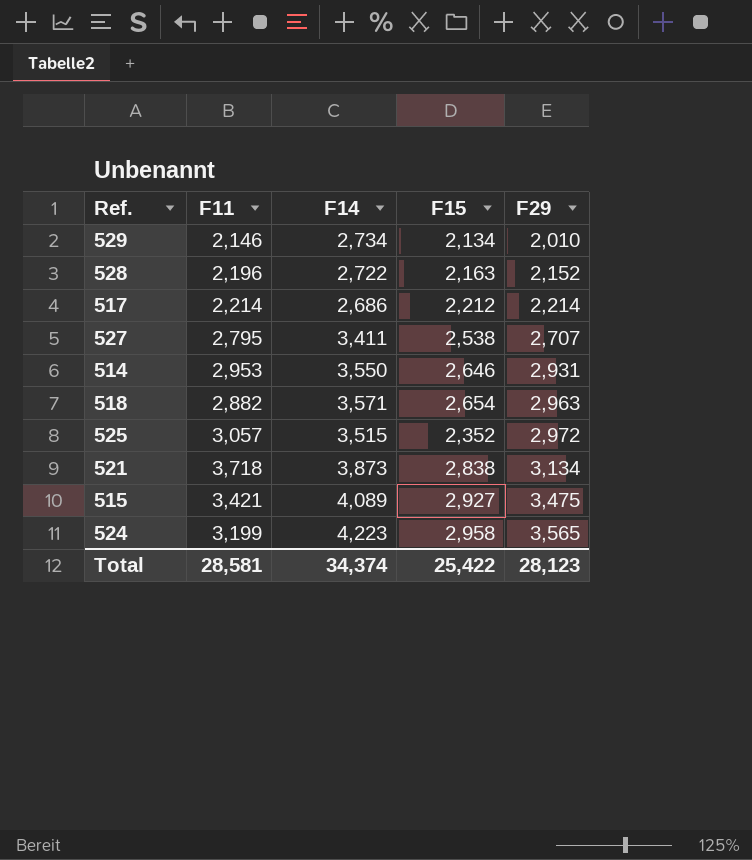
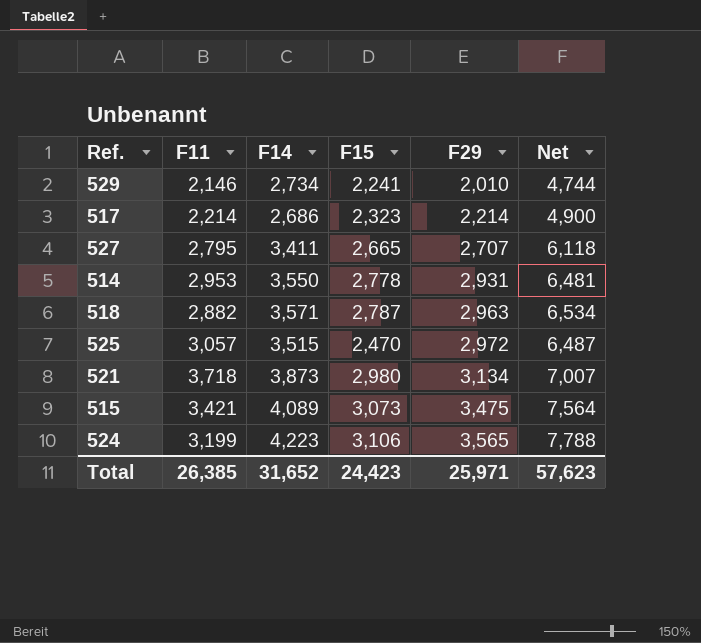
column Net | formula: none -> [F14] + [F29]
row 528: 2,196 | 2,722 | 2,163 | 2,152 -> none
529 | F15: 2,134 -> 2,241
517 | F15: 2,212 -> 2,323
527 | F15: 2,538 -> 2,665
514 | F15: 2,646 -> 2,778
518 | F15: 2,654 -> 2,787
525 | F15: 2,352 -> 2,470
521 | F15: 2,838 -> 2,980
515 | F15: 2,927 -> 3,073
524 | F15: 2,958 -> 3,106
Total | F11: 28,581 -> 26,385
Total | F14: 34,374 -> 31,652
Total | F15: 25,422 -> 24,423
Total | F29: 28,123 -> 25,971

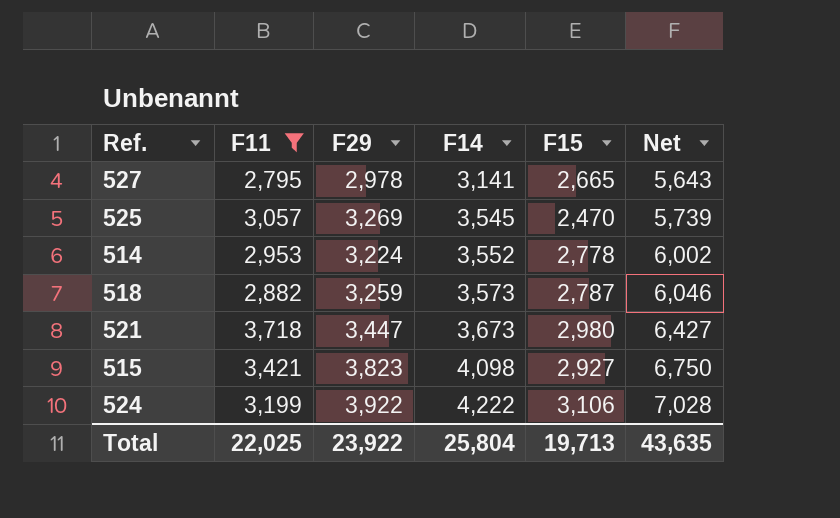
filter: none -> F11 >= 2,795
row order: F29 ascending -> F14 ascending
column F29 | position: 5 -> 3
column Net | formula: [F14] + [F29] -> [F29] + [F15]
527 | F29: 2,707 -> 2,978
527 | F14: 3,411 -> 3,141
525 | F29: 2,972 -> 3,269
525 | F14: 3,515 -> 3,545
514 | F29: 2,931 -> 3,224
514 | F14: 3,550 -> 3,552
518 | F29: 2,963 -> 3,259
518 | F14: 3,571 -> 3,573
521 | F29: 3,134 -> 3,447
521 | F14: 3,873 -> 3,673
515 | F29: 3,475 -> 3,823
515 | F14: 4,089 -> 4,098
515 | F15: 3,073 -> 2,927
524 | F29: 3,565 -> 3,922
524 | F14: 4,223 -> 4,222
Total | F11: 26,385 -> 22,025
Total | F29: 25,971 -> 23,922
Total | F14: 31,652 -> 25,804
Total | F15: 24,423 -> 19,713
Total | Net: 57,623 -> 43,635

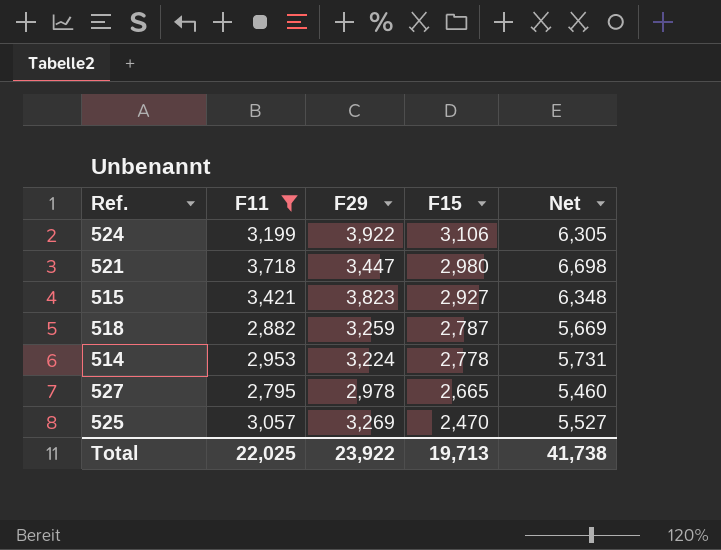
row order: F14 ascending -> F15 descending
column F14 | position: 4 -> none
column Net | formula: [F29] + [F15] -> [F11] + [F15]
Total | Net: 43,635 -> 41,738

